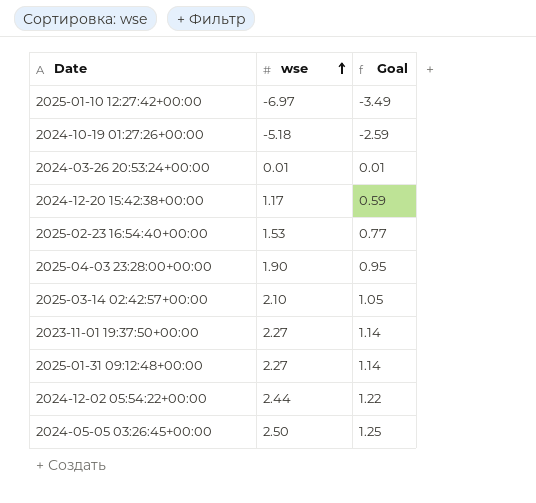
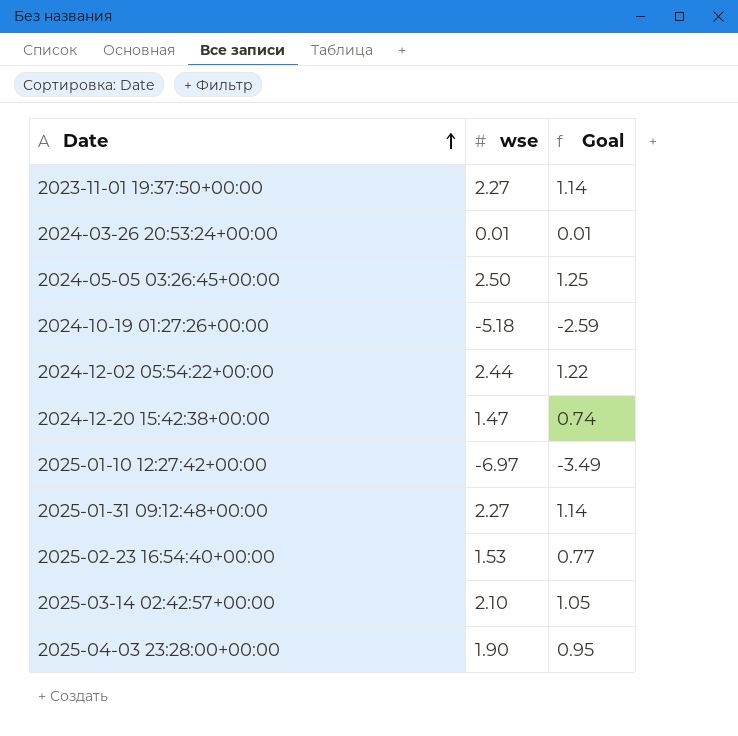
row order: wse ascending -> Date ascending
2024-12-20 15:42:38+00:00 | wse: 1.17 -> 1.47
2024-12-20 15:42:38+00:00 | Goal: 0.59 -> 0.74

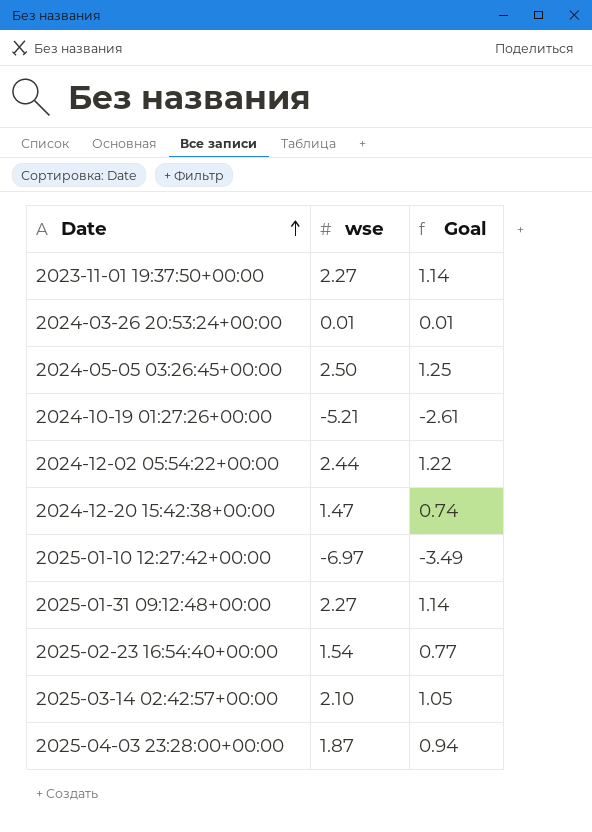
2024-10-19 01:27:26+00:00 | wse: -5.18 -> -5.21
2024-10-19 01:27:26+00:00 | Goal: -2.59 -> -2.61
2025-02-23 16:54:40+00:00 | wse: 1.53 -> 1.54
2025-04-03 23:28:00+00:00 | wse: 1.90 -> 1.87
2025-04-03 23:28:00+00:00 | Goal: 0.95 -> 0.94

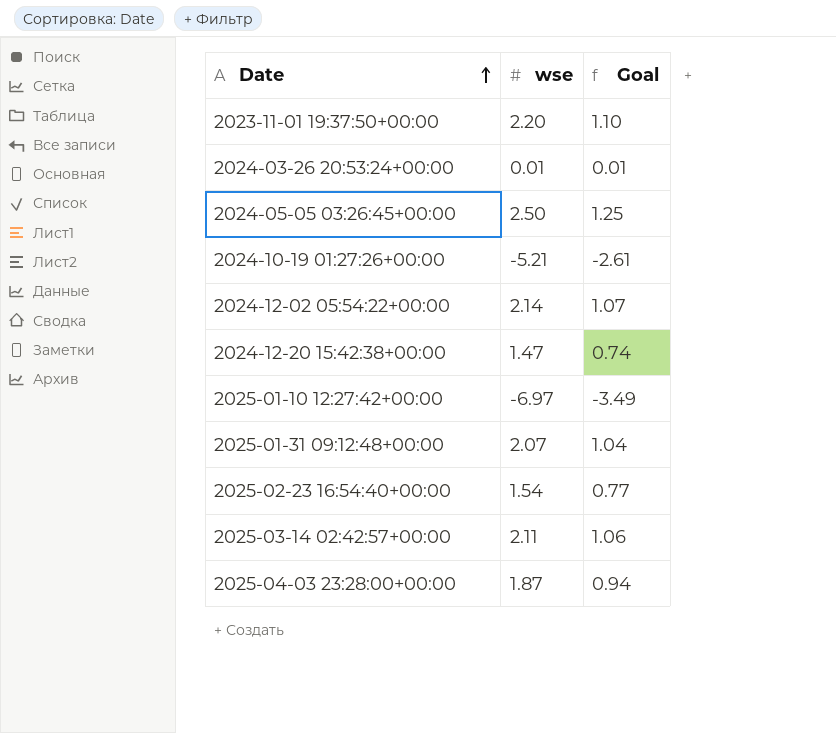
2023-11-01 19:37:50+00:00 | wse: 2.27 -> 2.20
2023-11-01 19:37:50+00:00 | Goal: 1.14 -> 1.10
2024-12-02 05:54:22+00:00 | wse: 2.44 -> 2.14
2024-12-02 05:54:22+00:00 | Goal: 1.22 -> 1.07
2025-01-31 09:12:48+00:00 | wse: 2.27 -> 2.07
2025-01-31 09:12:48+00:00 | Goal: 1.14 -> 1.04
2025-03-14 02:42:57+00:00 | wse: 2.10 -> 2.11
2025-03-14 02:42:57+00:00 | Goal: 1.05 -> 1.06

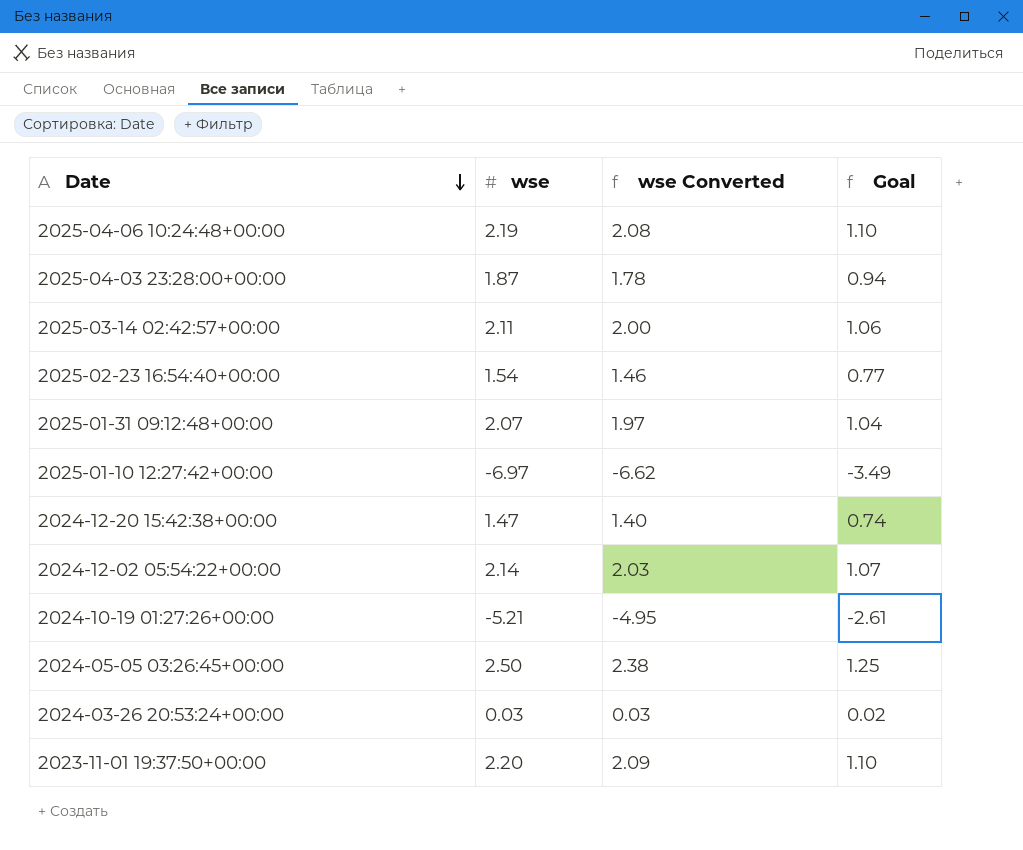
row order: Date ascending -> Date descending
column wse Converted | formula: none -> [wse] * 0.95
row 2025-04-06 10:24:48+00:00: none -> 2.19 | 2.08 | 1.10
2024-03-26 20:53:24+00:00 | wse: 0.01 -> 0.03
2024-03-26 20:53:24+00:00 | Goal: 0.01 -> 0.02

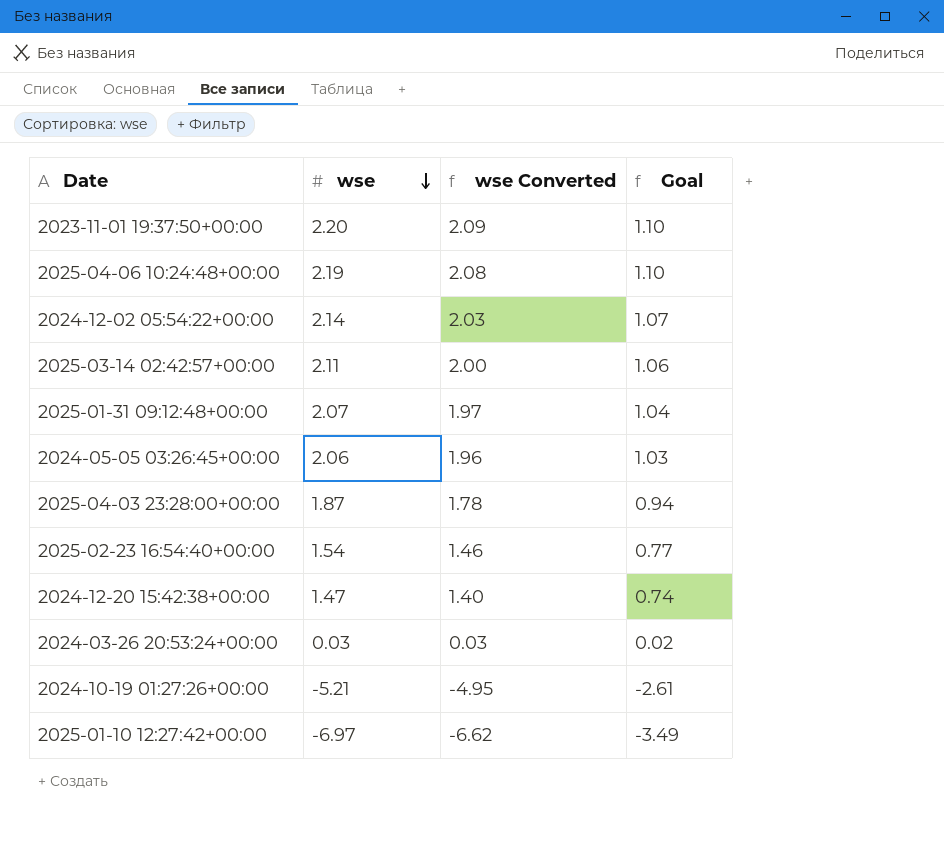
row order: Date descending -> wse descending
2024-05-05 03:26:45+00:00 | wse: 2.50 -> 2.06
2024-05-05 03:26:45+00:00 | wse Converted: 2.38 -> 1.96
2024-05-05 03:26:45+00:00 | Goal: 1.25 -> 1.03

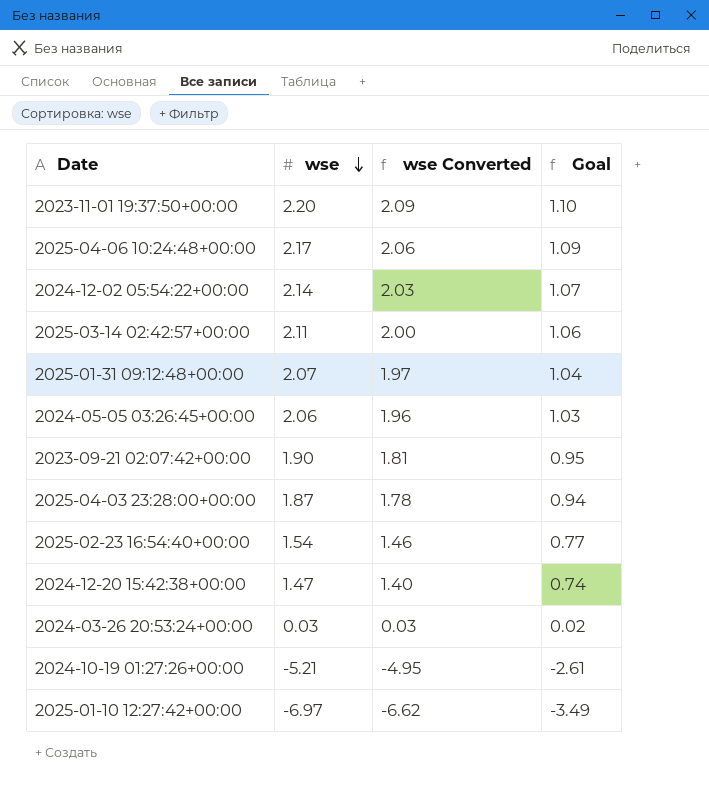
2025-04-06 10:24:48+00:00 | wse: 2.19 -> 2.17
2025-04-06 10:24:48+00:00 | wse Converted: 2.08 -> 2.06
2025-04-06 10:24:48+00:00 | Goal: 1.10 -> 1.09
row 2023-09-21 02:07:42+00:00: none -> 1.90 | 1.81 | 0.95

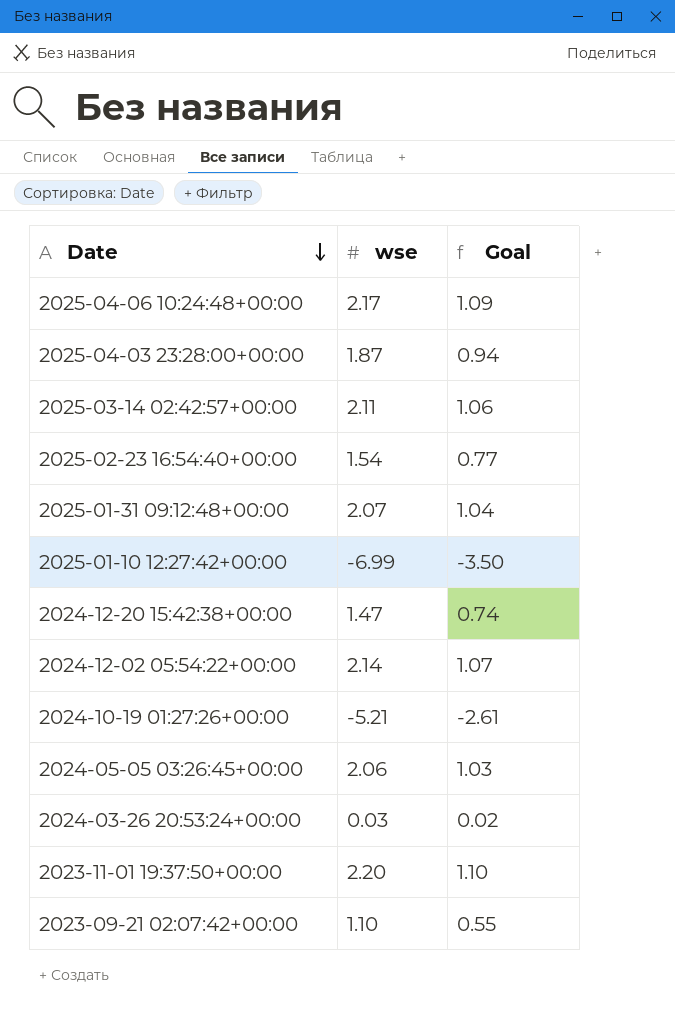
row order: wse descending -> Date descending
column wse Converted | formula: [wse] * 0.95 -> none
2025-01-10 12:27:42+00:00 | wse: -6.97 -> -6.99
2025-01-10 12:27:42+00:00 | Goal: -3.49 -> -3.50
2023-09-21 02:07:42+00:00 | wse: 1.90 -> 1.10
2023-09-21 02:07:42+00:00 | Goal: 0.95 -> 0.55

